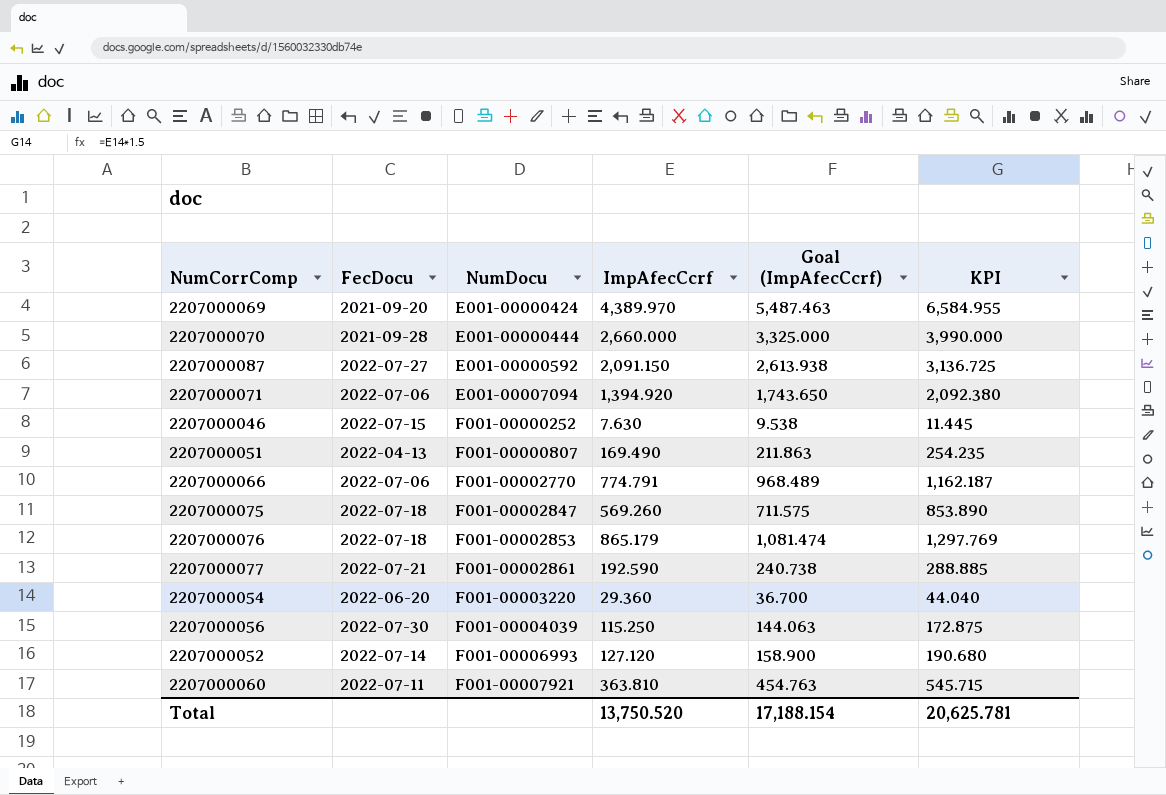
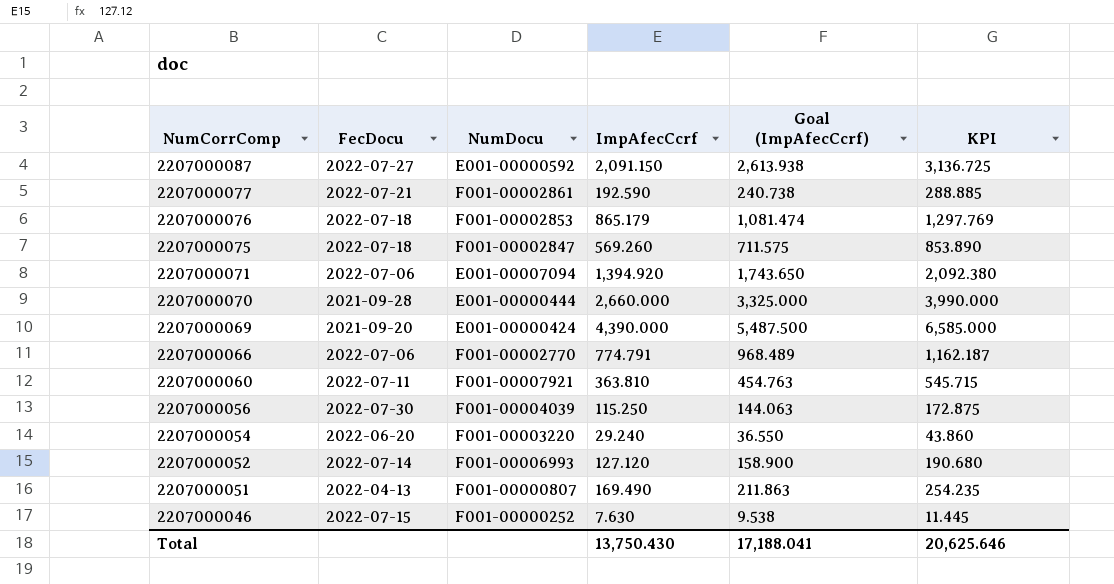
row order: NumDocu ascending -> NumCorrComp descending
2207000069 | ImpAfecCcrf: 4,389.970 -> 4,390.000
2207000069 | Goal (ImpAfecCcrf): 5,487.463 -> 5,487.500
2207000069 | KPI: 6,584.955 -> 6,585.000
2207000054 | ImpAfecCcrf: 29.360 -> 29.240
2207000054 | Goal (ImpAfecCcrf): 36.700 -> 36.550
2207000054 | KPI: 44.040 -> 43.860
Total | ImpAfecCcrf: 13,750.520 -> 13,750.430
Total | Goal (ImpAfecCcrf): 17,188.154 -> 17,188.041
Total | KPI: 20,625.781 -> 20,625.646

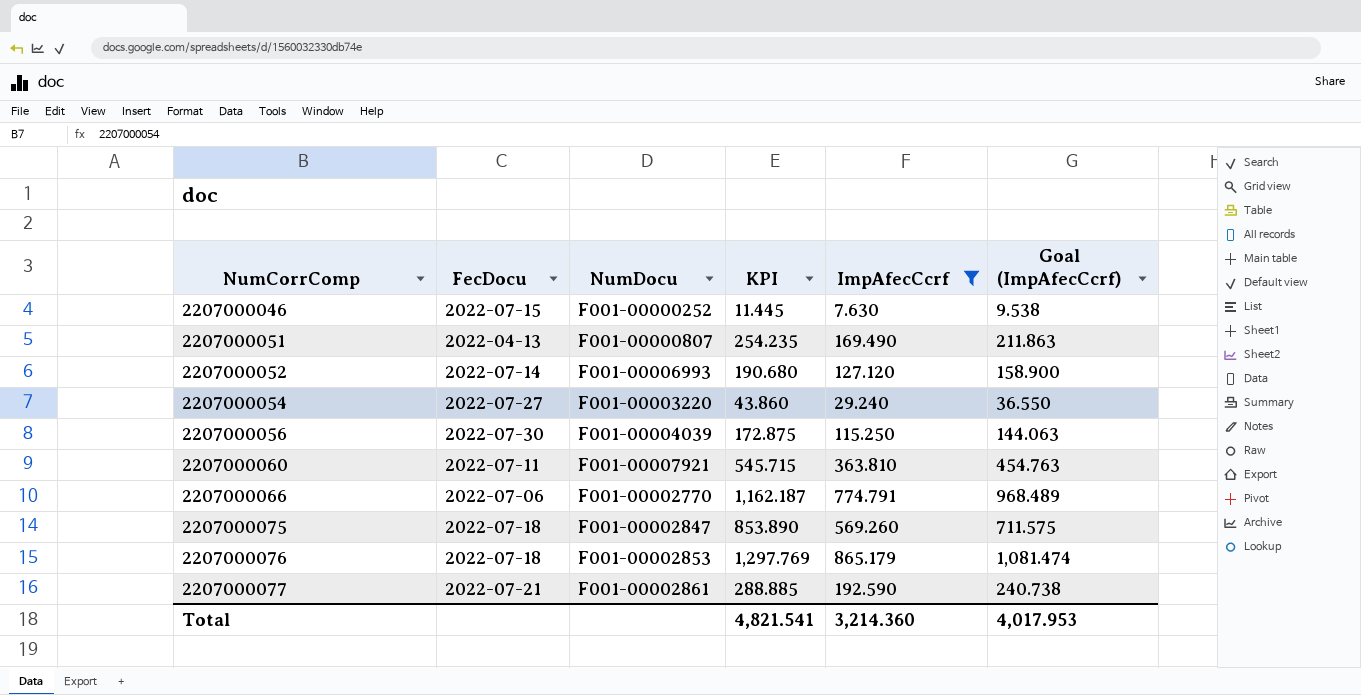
filter: none -> ImpAfecCcrf <= 865.179
row order: NumCorrComp descending -> NumCorrComp ascending
column KPI | position: 6 -> 4
2207000054 | FecDocu: 2022-06-20 -> 2022-07-27
Total | KPI: 20,625.646 -> 4,821.541
Total | ImpAfecCcrf: 13,750.430 -> 3,214.360
Total | Goal (ImpAfecCcrf): 17,188.041 -> 4,017.953

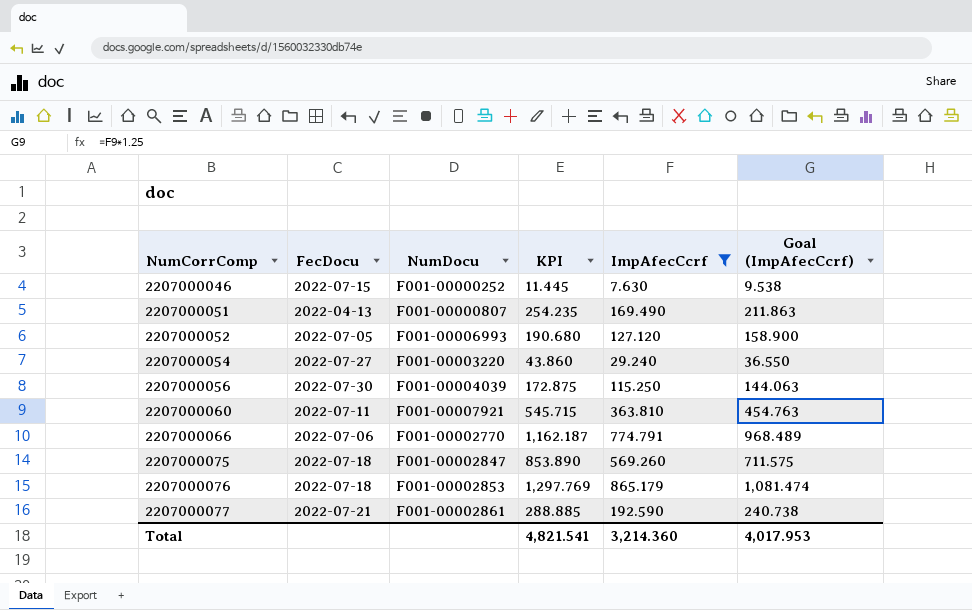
2207000052 | FecDocu: 2022-07-14 -> 2022-07-05

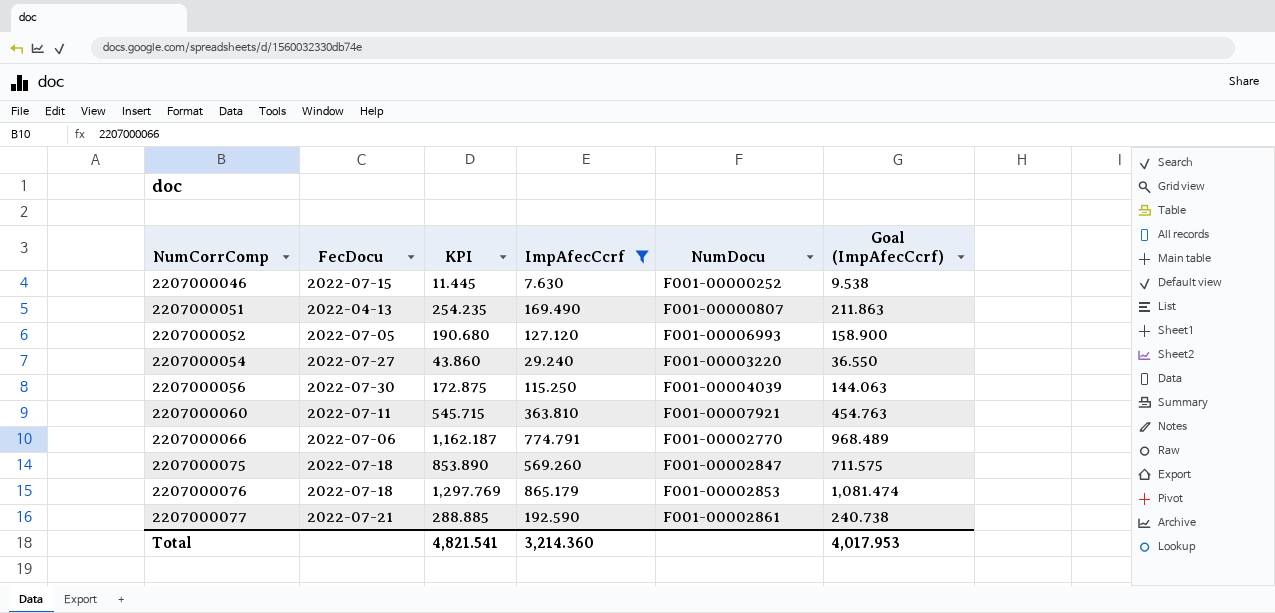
column NumDocu | position: 3 -> 5

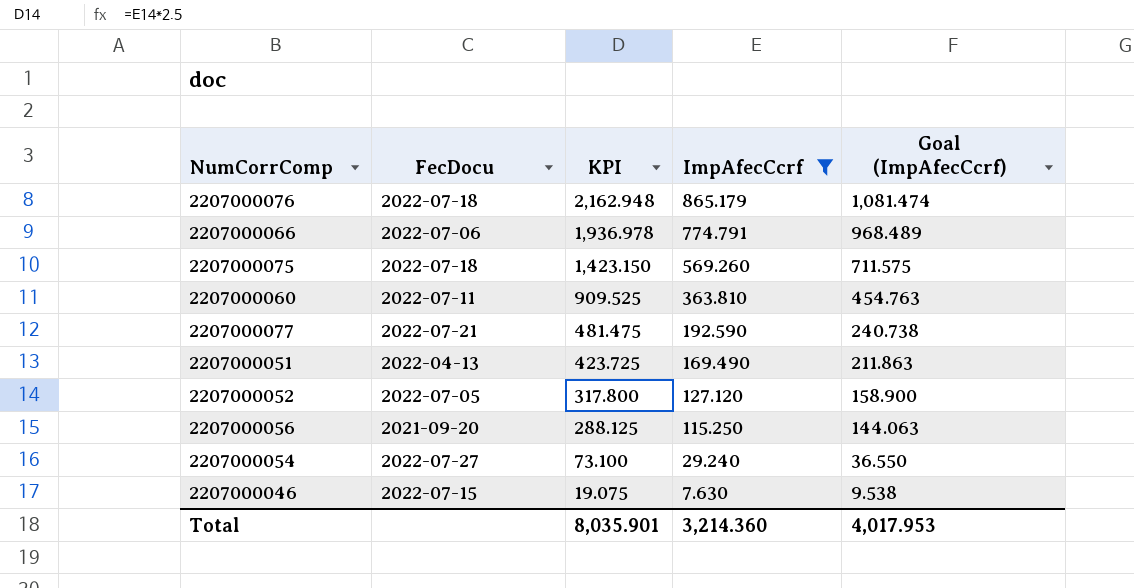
row order: NumCorrComp ascending -> KPI descending
column NumDocu | position: 5 -> none
column KPI | formula: [ImpAfecCcrf] * 1.5 -> [ImpAfecCcrf] * 2.5
2207000056 | FecDocu: 2022-07-30 -> 2021-09-20
Total | KPI: 4,821.541 -> 8,035.901

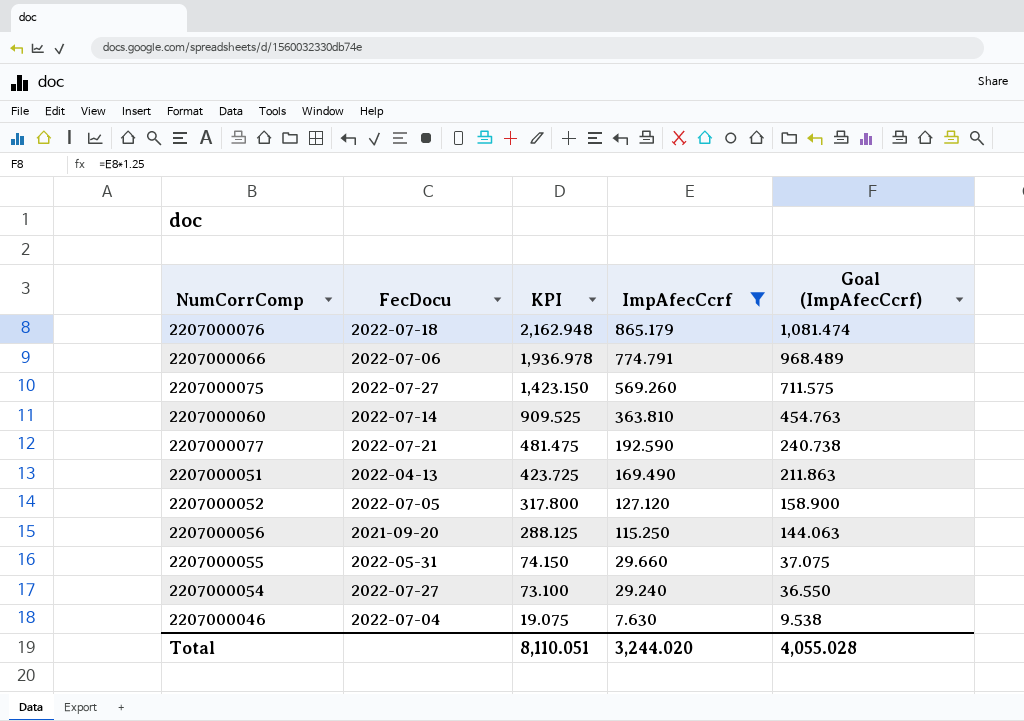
2207000075 | FecDocu: 2022-07-18 -> 2022-07-27
2207000060 | FecDocu: 2022-07-11 -> 2022-07-14
row 2207000055: none -> 2022-05-31 | 74.150 | 29.660 | 37.075
2207000046 | FecDocu: 2022-07-15 -> 2022-07-04
Total | KPI: 8,035.901 -> 8,110.051
Total | ImpAfecCcrf: 3,214.360 -> 3,244.020
Total | Goal (ImpAfecCcrf): 4,017.953 -> 4,055.028

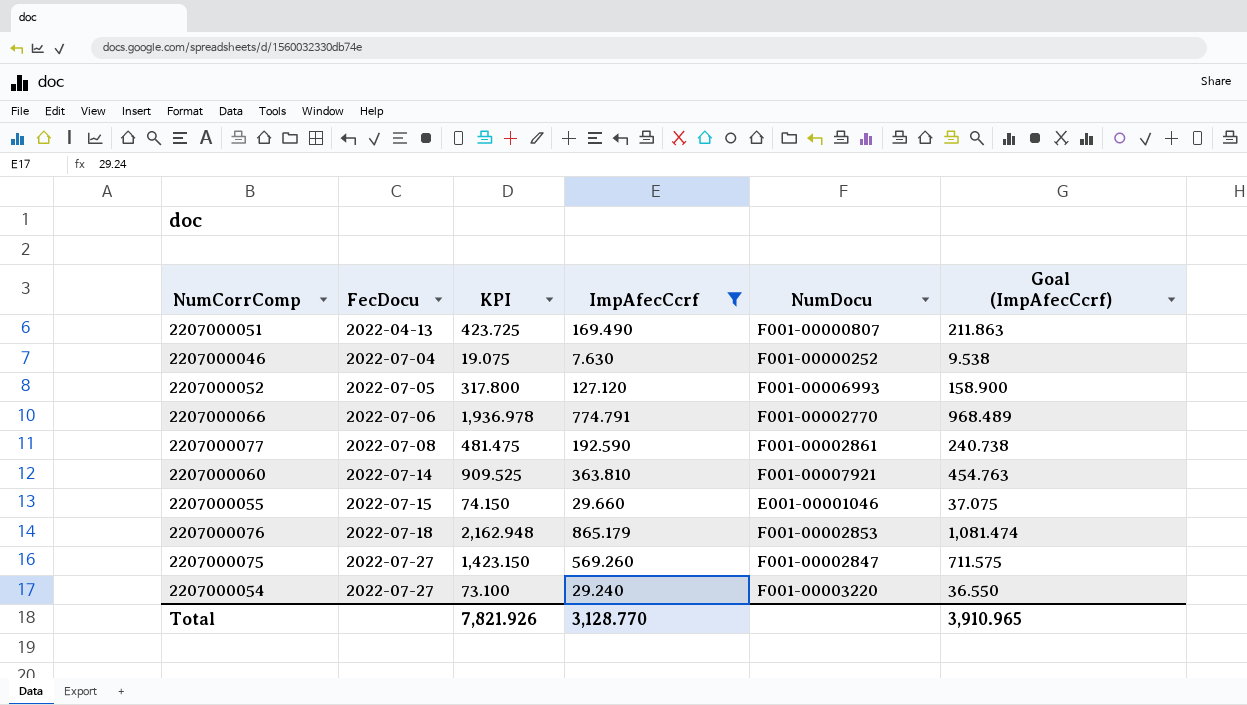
row order: KPI descending -> FecDocu ascending
column NumDocu | position: none -> 5
row 2207000056: 2021-09-20 | 288.125 | 115.250 | 144.063 -> none
2207000077 | FecDocu: 2022-07-21 -> 2022-07-08
2207000055 | FecDocu: 2022-05-31 -> 2022-07-15
Total | KPI: 8,110.051 -> 7,821.926
Total | ImpAfecCcrf: 3,244.020 -> 3,128.770
Total | Goal (ImpAfecCcrf): 4,055.028 -> 3,910.965

